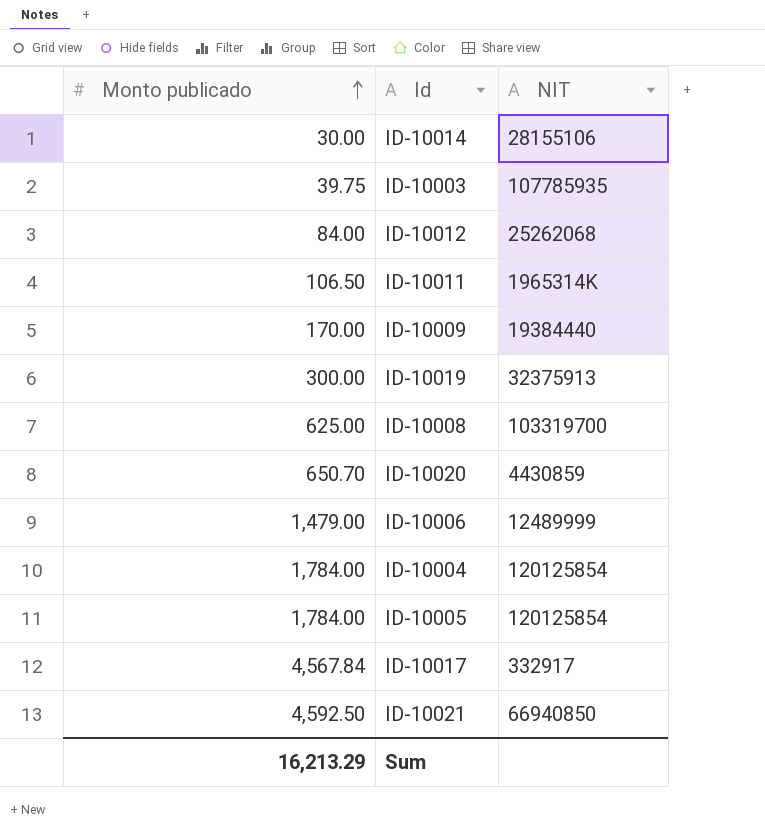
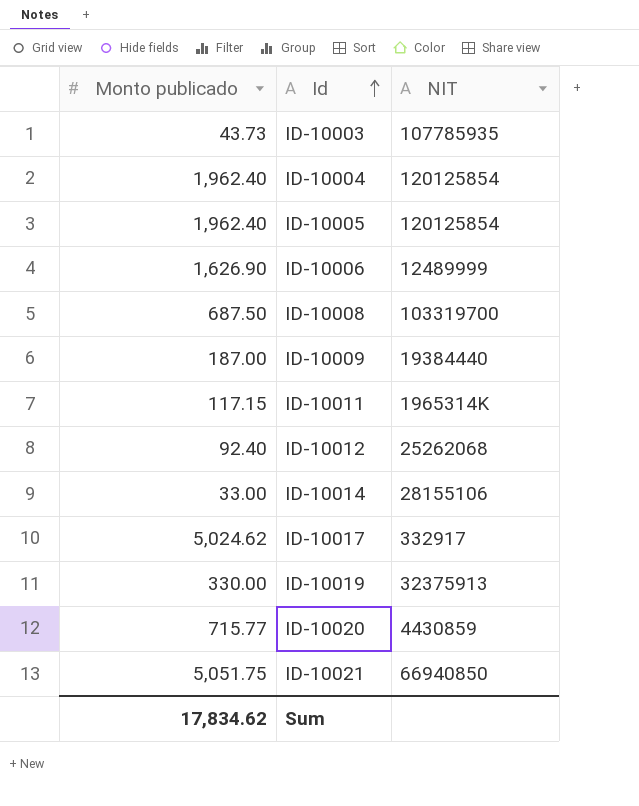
row order: Monto publicado ascending -> Id ascending
ID-10003 | Monto publicado: 39.75 -> 43.73
ID-10004 | Monto publicado: 1,784.00 -> 1,962.40
ID-10005 | Monto publicado: 1,784.00 -> 1,962.40
ID-10006 | Monto publicado: 1,479.00 -> 1,626.90
ID-10008 | Monto publicado: 625.00 -> 687.50
ID-10009 | Monto publicado: 170.00 -> 187.00
ID-10011 | Monto publicado: 106.50 -> 117.15
ID-10012 | Monto publicado: 84.00 -> 92.40
ID-10014 | Monto publicado: 30.00 -> 33.00
ID-10017 | Monto publicado: 4,567.84 -> 5,024.62
ID-10019 | Monto publicado: 300.00 -> 330.00
ID-10020 | Monto publicado: 650.70 -> 715.77
ID-10021 | Monto publicado: 4,592.50 -> 5,051.75
Sum | Monto publicado: 16,213.29 -> 17,834.62

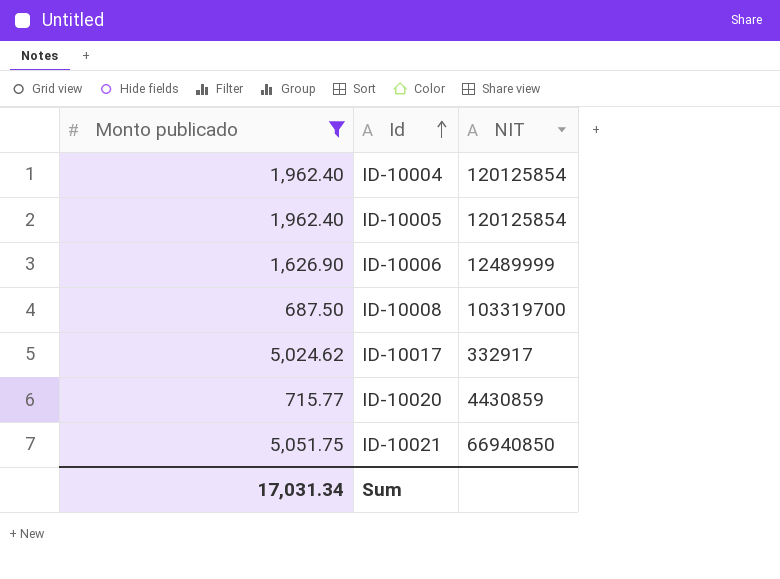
filter: none -> Monto publicado >= 687.50
Sum | Monto publicado: 17,834.62 -> 17,031.34

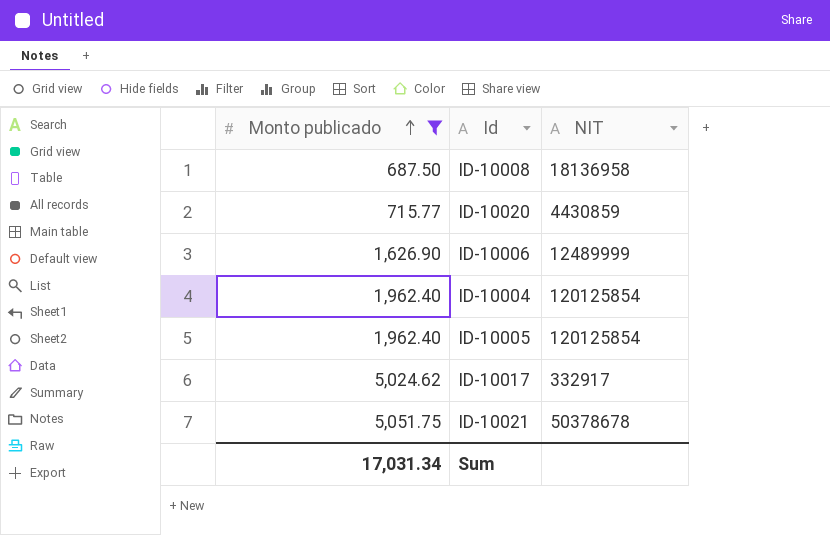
row order: Id ascending -> Monto publicado ascending
ID-10008 | NIT: 103319700 -> 18136958
ID-10021 | NIT: 66940850 -> 50378678

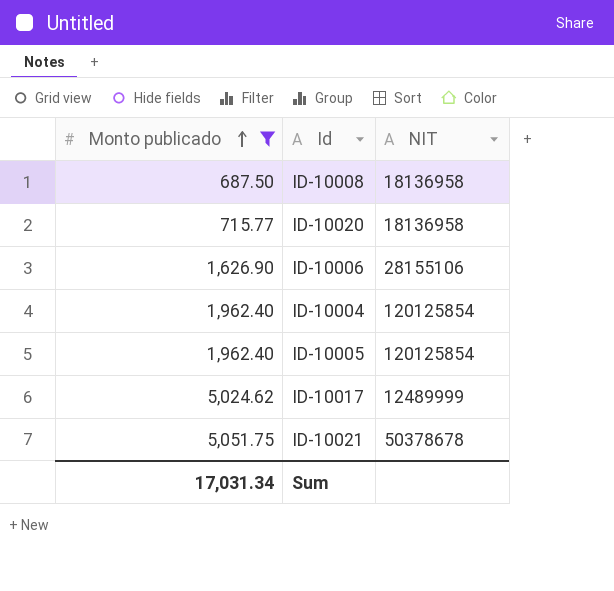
ID-10020 | NIT: 4430859 -> 18136958
ID-10006 | NIT: 12489999 -> 28155106
ID-10017 | NIT: 332917 -> 12489999

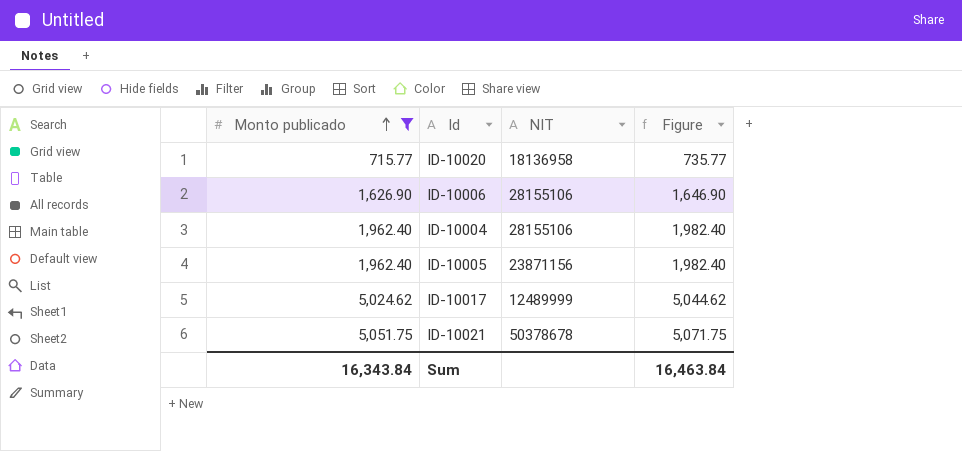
column Figure | formula: none -> [Monto publicado] + 20
row ID-10008: 687.50 | 18136958 -> none
ID-10004 | NIT: 120125854 -> 28155106
ID-10005 | NIT: 120125854 -> 23871156
Sum | Monto publicado: 17,031.34 -> 16,343.84

